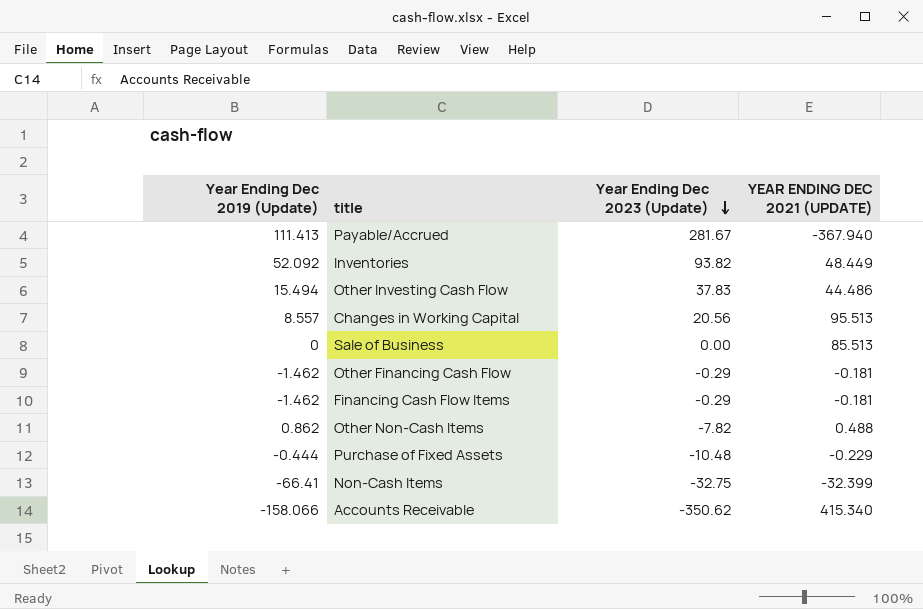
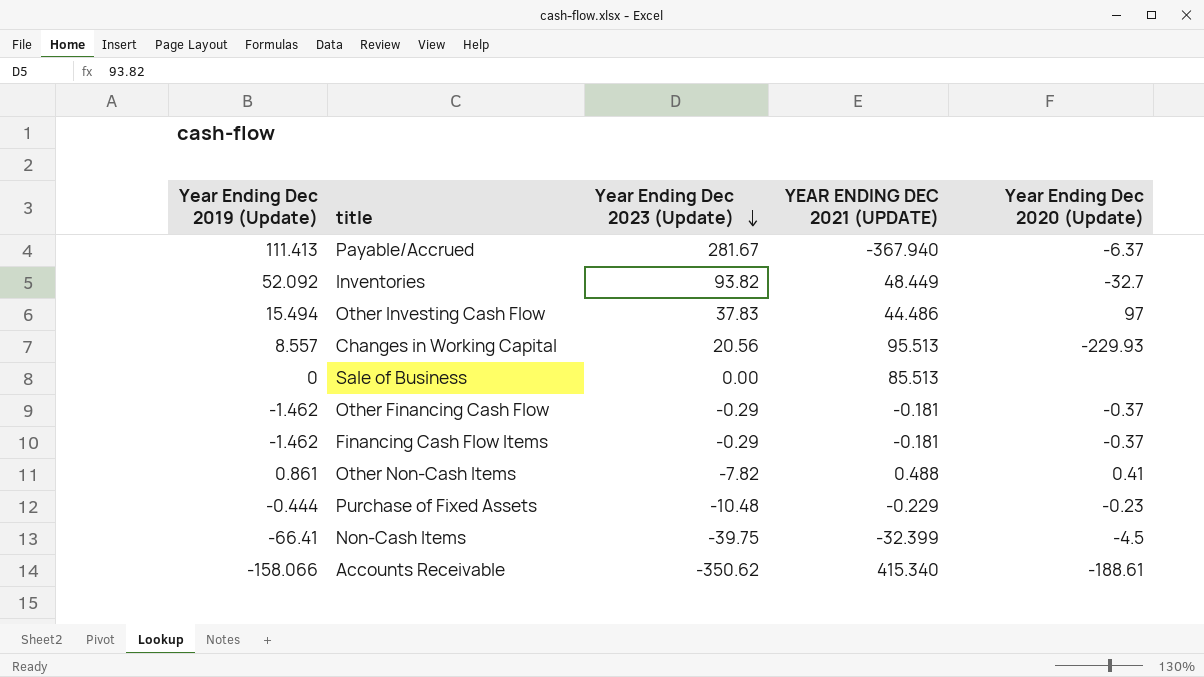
column Year Ending Dec 2020 (Update) | position: none -> 5
Other Non-Cash Items | Year Ending Dec 2019 (Update): 0.862 -> 0.861
Non-Cash Items | Year Ending Dec 2023 (Update): -32.75 -> -39.75

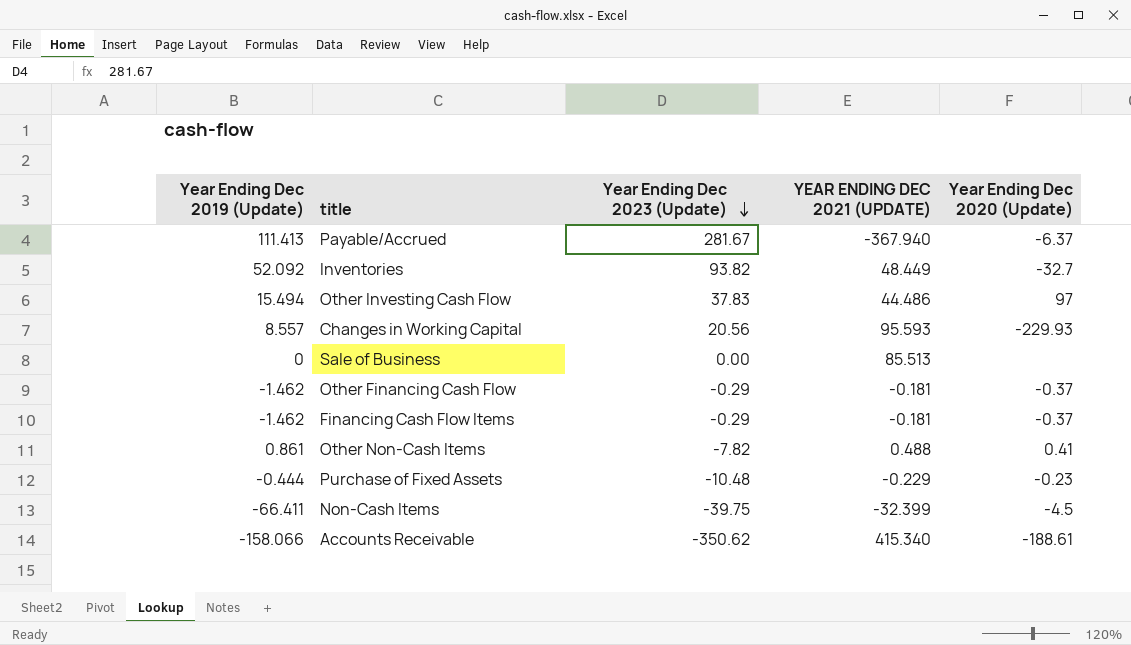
Changes in Working Capital | YEAR ENDING DEC 2021 (UPDATE): 95.513 -> 95.593
Non-Cash Items | Year Ending Dec 2019 (Update): -66.41 -> -66.411

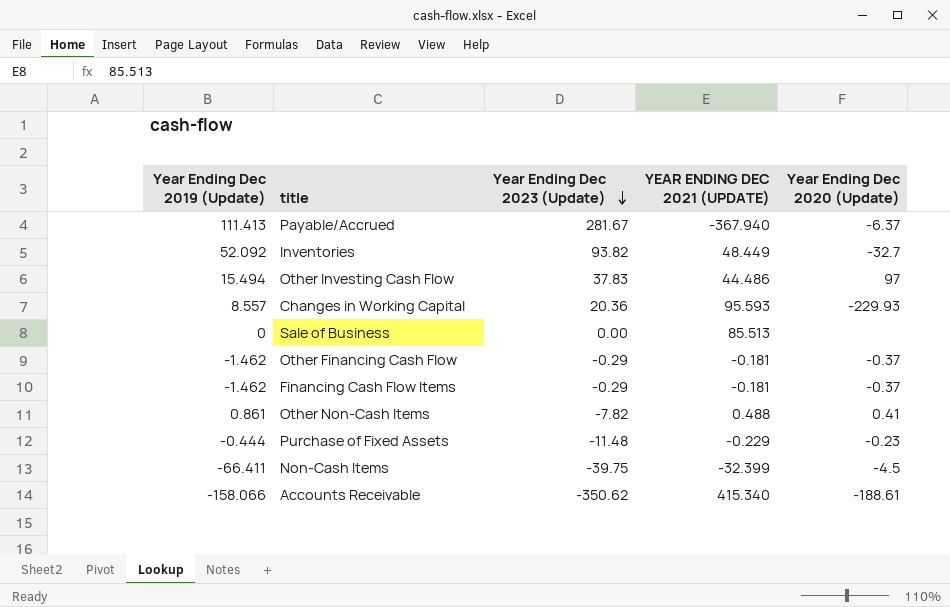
Changes in Working Capital | Year Ending Dec 2023 (Update): 20.56 -> 20.36
Purchase of Fixed Assets | Year Ending Dec 2023 (Update): -10.48 -> -11.48

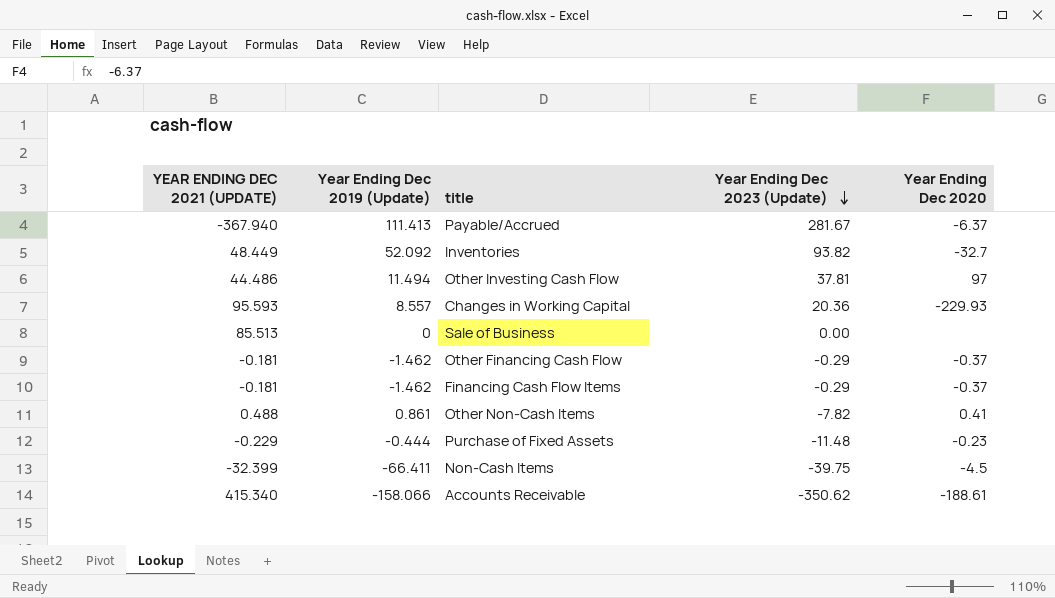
column YEAR ENDING DEC 2021 (UPDATE) | position: 4 -> 1
column name: Year Ending Dec 2020 (Update) -> Year Ending Dec 2020
Other Investing Cash Flow | Year Ending Dec 2019 (Update): 15.494 -> 11.494
Other Investing Cash Flow | Year Ending Dec 2023 (Update): 37.83 -> 37.81

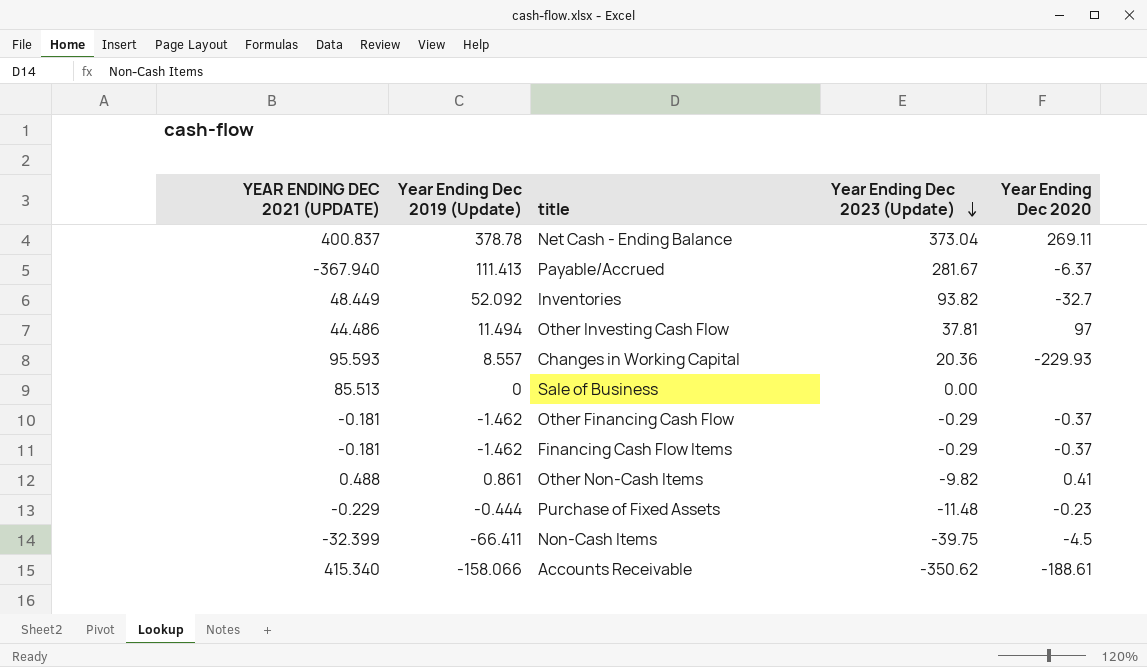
row Net Cash - Ending Balance: none -> 400.837 | 378.78 | 373.04 | 269.11
Other Non-Cash Items | Year Ending Dec 2023 (Update): -7.82 -> -9.82

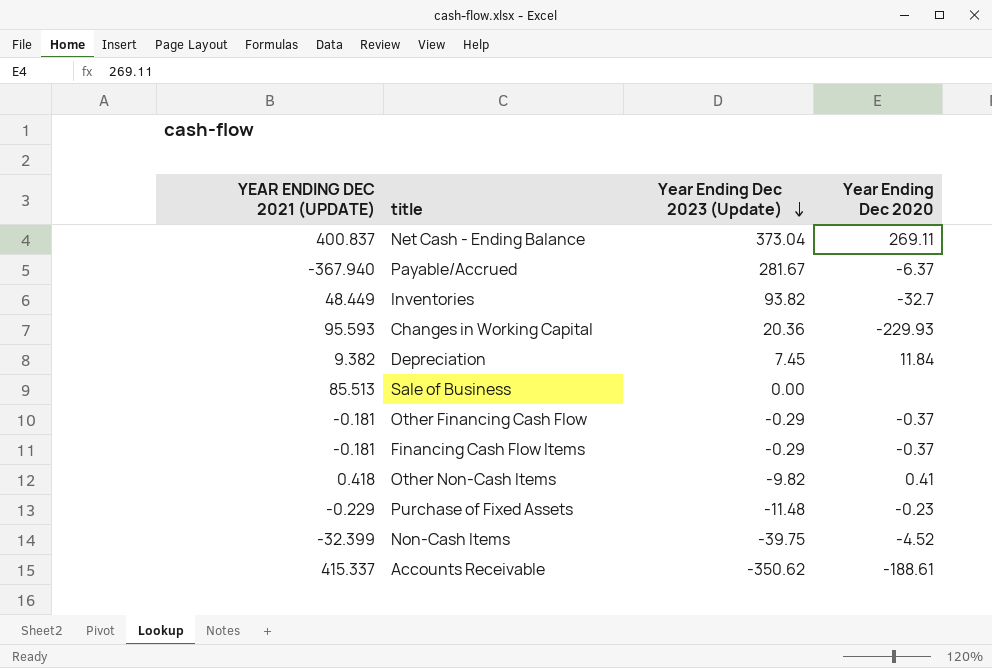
column Year Ending Dec 2019 (Update) | position: 2 -> none
row Other Investing Cash Flow: 44.486 | 11.494 | 37.81 | 97 -> none
row Depreciation: none -> 9.382 | 7.45 | 11.84
Other Non-Cash Items | YEAR ENDING DEC 2021 (UPDATE): 0.488 -> 0.418
Non-Cash Items | Year Ending Dec 2020: -4.5 -> -4.52
Accounts Receivable | YEAR ENDING DEC 2021 (UPDATE): 415.340 -> 415.337

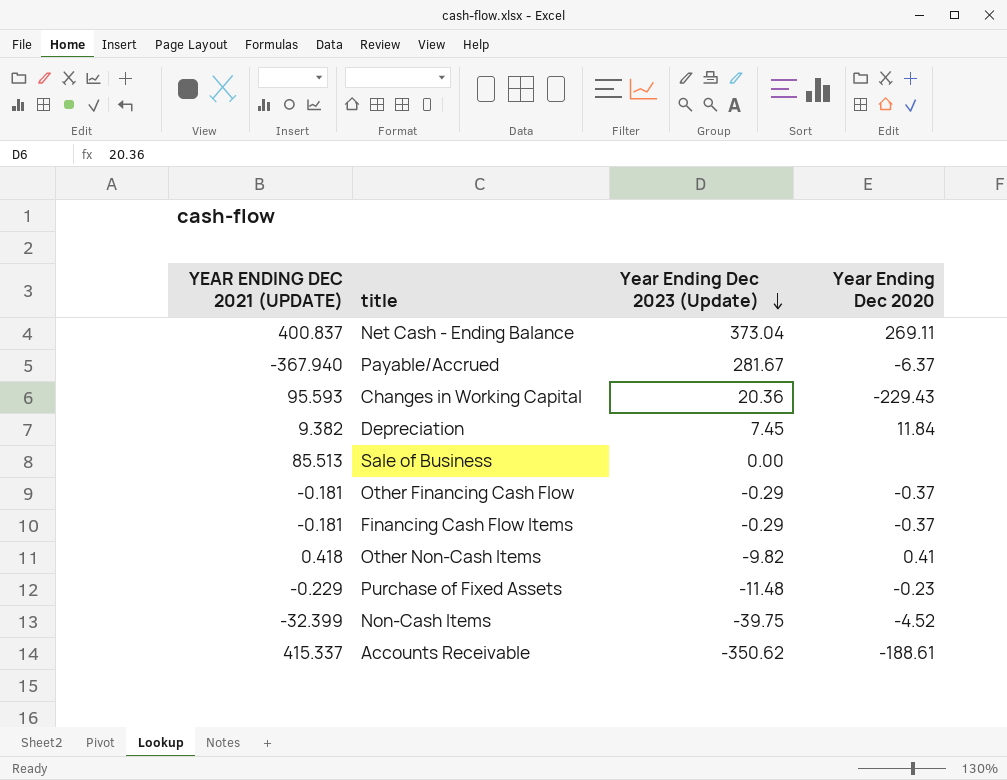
row Inventories: 48.449 | 93.82 | -32.7 -> none
Changes in Working Capital | Year Ending Dec 2020: -229.93 -> -229.43

